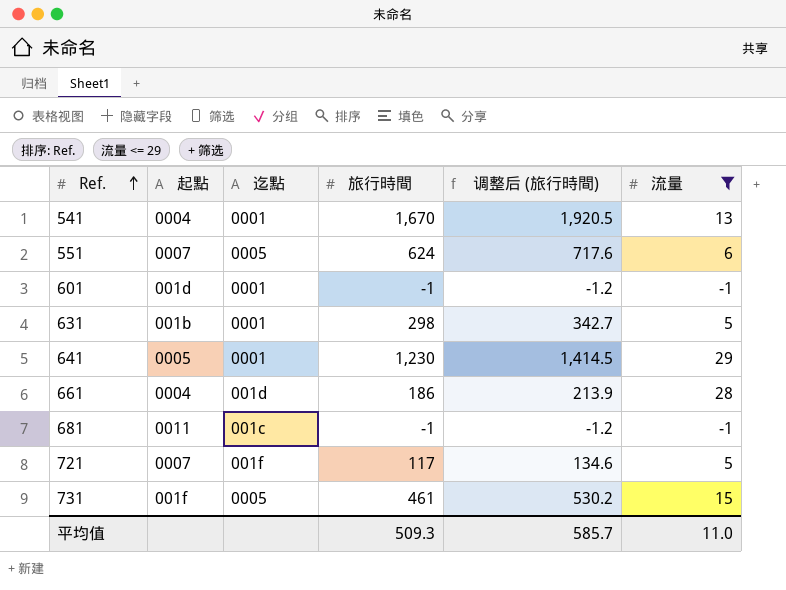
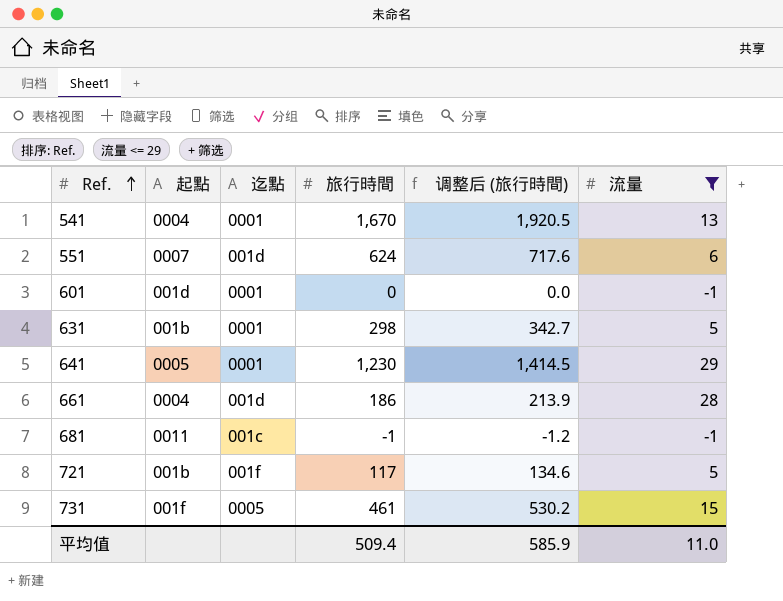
551 | 迄點: 0005 -> 001d
601 | 旅行時間: -1 -> 0
601 | 调整后 (旅行時間): -1.2 -> 0.0
721 | 起點: 0007 -> 001b
平均值 | 旅行時間: 509.3 -> 509.4
平均值 | 调整后 (旅行時間): 585.7 -> 585.9

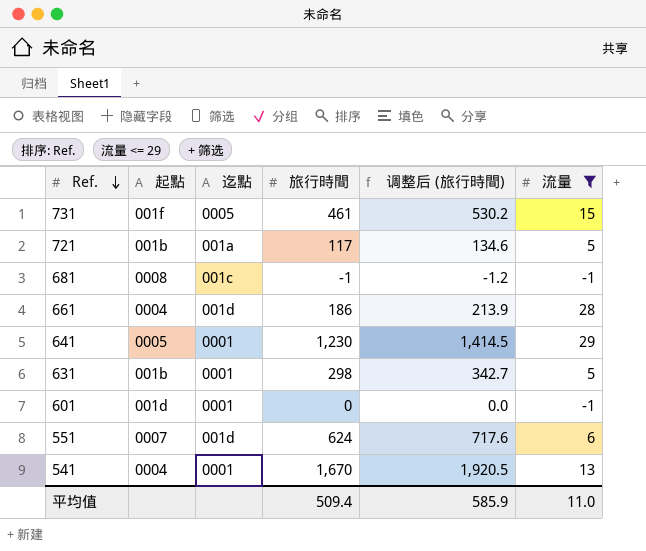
row order: Ref. ascending -> Ref. descending
721 | 迄點: 001f -> 001a
681 | 起點: 0011 -> 0008

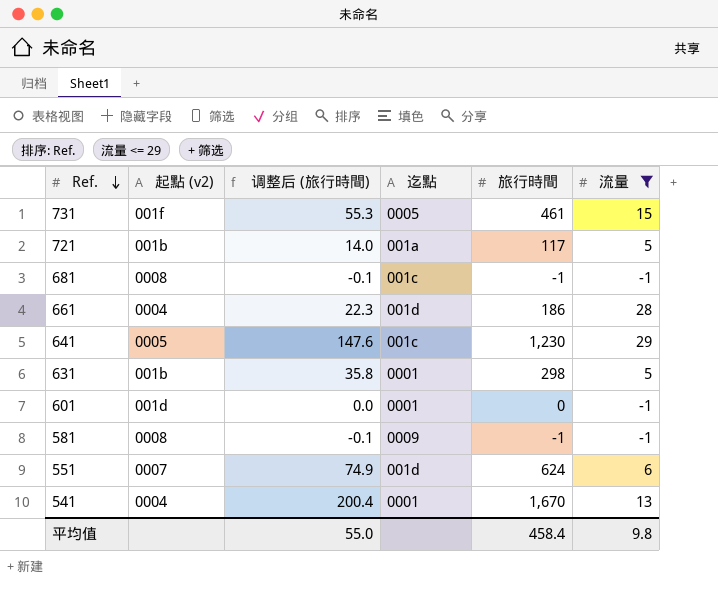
column name: 起點 -> 起點 (v2)
column 调整后 (旅行時間) | formula: [旅行時間] * 1.15 -> [旅行時間] * 0.12
column 调整后 (旅行時間) | position: 5 -> 3
641 | 迄點: 0001 -> 001c
row 581: none -> 0008 | -0.1 | 0009 | -1 | -1
平均值 | 调整后 (旅行時間): 585.9 -> 55.0
平均值 | 旅行時間: 509.4 -> 458.4
平均值 | 流量: 11.0 -> 9.8

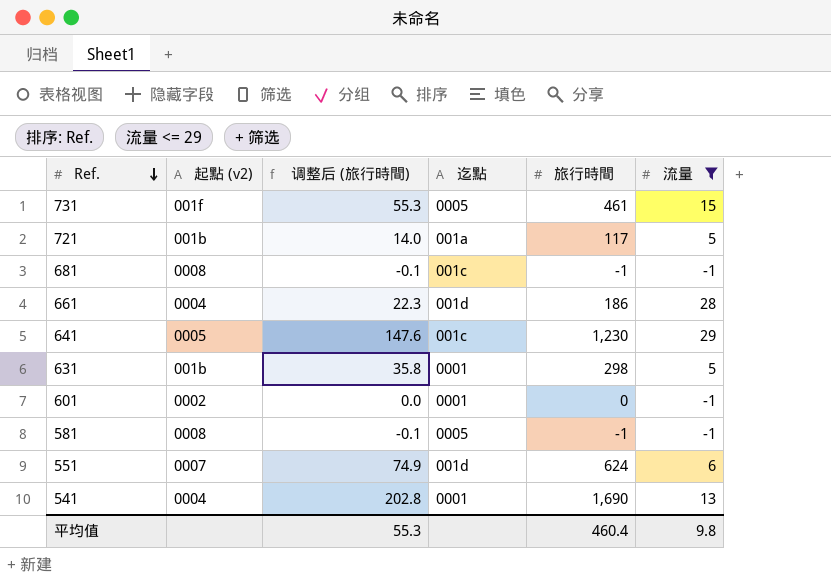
601 | 起點 (v2): 001d -> 0002
581 | 迄點: 0009 -> 0005
541 | 调整后 (旅行時間): 200.4 -> 202.8
541 | 旅行時間: 1,670 -> 1,690
平均值 | 调整后 (旅行時間): 55.0 -> 55.3
平均值 | 旅行時間: 458.4 -> 460.4

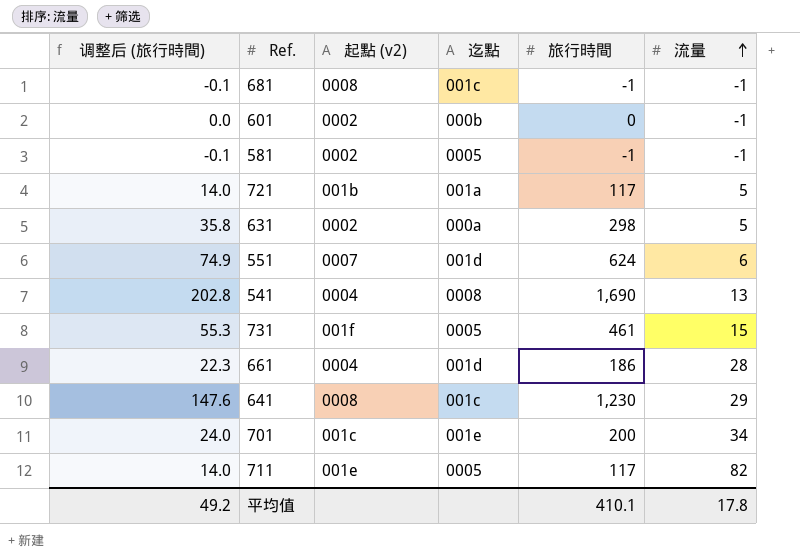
filter: 流量 <= 29 -> none
row order: Ref. descending -> 流量 ascending
column 调整后 (旅行時間) | position: 3 -> 1
601 | 迄點: 0001 -> 000b
581 | 起點 (v2): 0008 -> 0002
631 | 起點 (v2): 001b -> 0002
631 | 迄點: 0001 -> 000a
541 | 迄點: 0001 -> 0008
641 | 起點 (v2): 0005 -> 0008
平均值 | 调整后 (旅行時間): 55.3 -> 49.2
平均值 | 旅行時間: 460.4 -> 410.1
平均值 | 流量: 9.8 -> 17.8

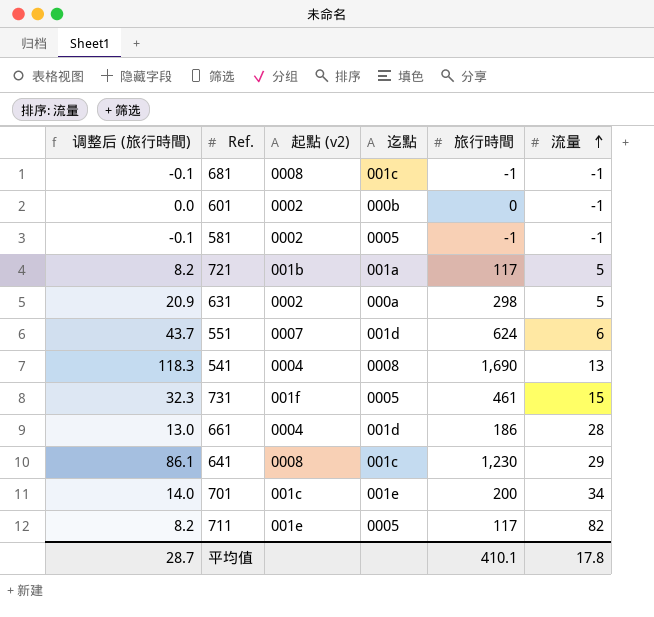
column 调整后 (旅行時間) | formula: [旅行時間] * 0.12 -> [旅行時間] * 0.07
平均值 | 调整后 (旅行時間): 49.2 -> 28.7

